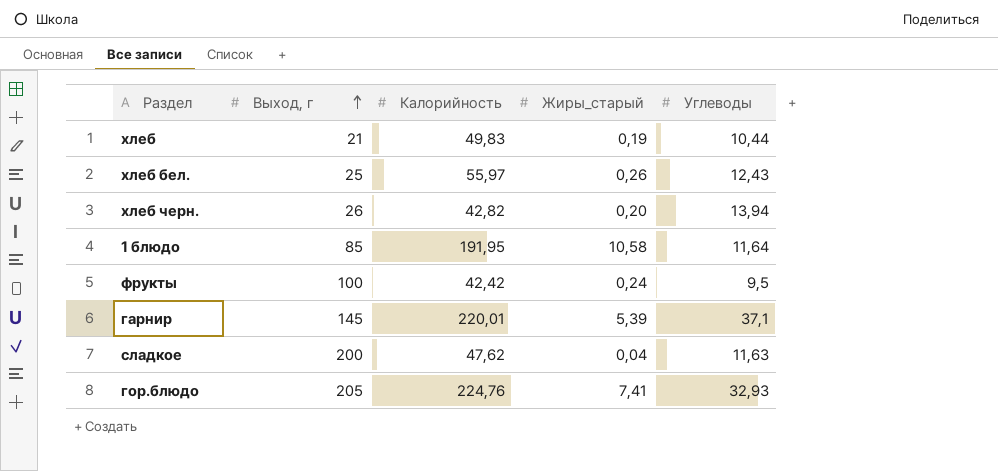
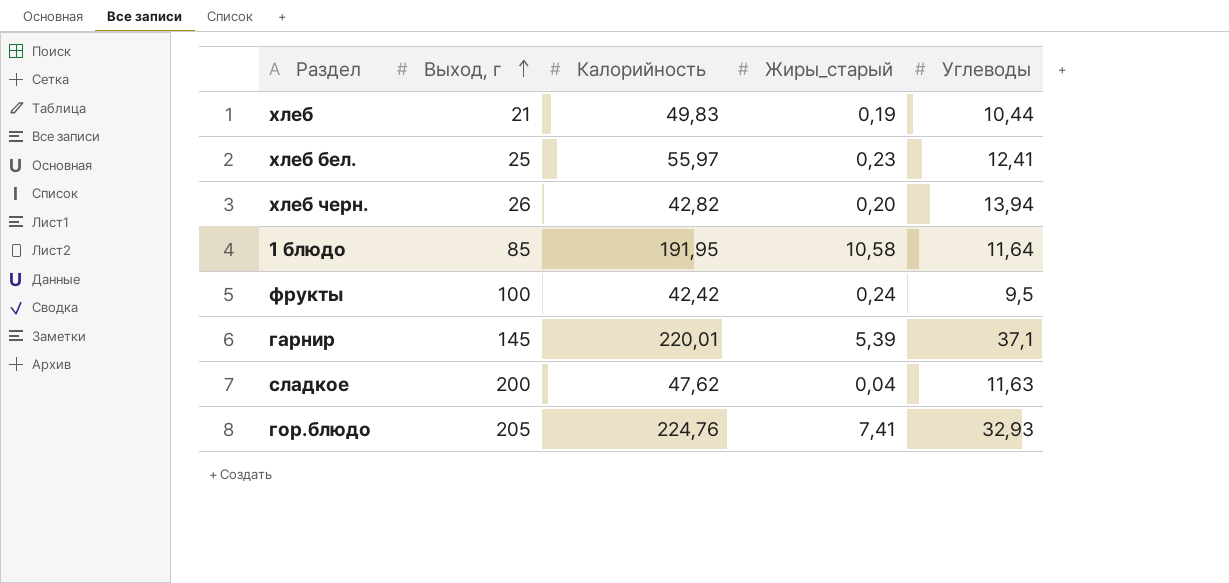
хлеб бел. | Жиры_старый: 0,26 -> 0,23
хлеб бел. | Углеводы: 12,43 -> 12,41

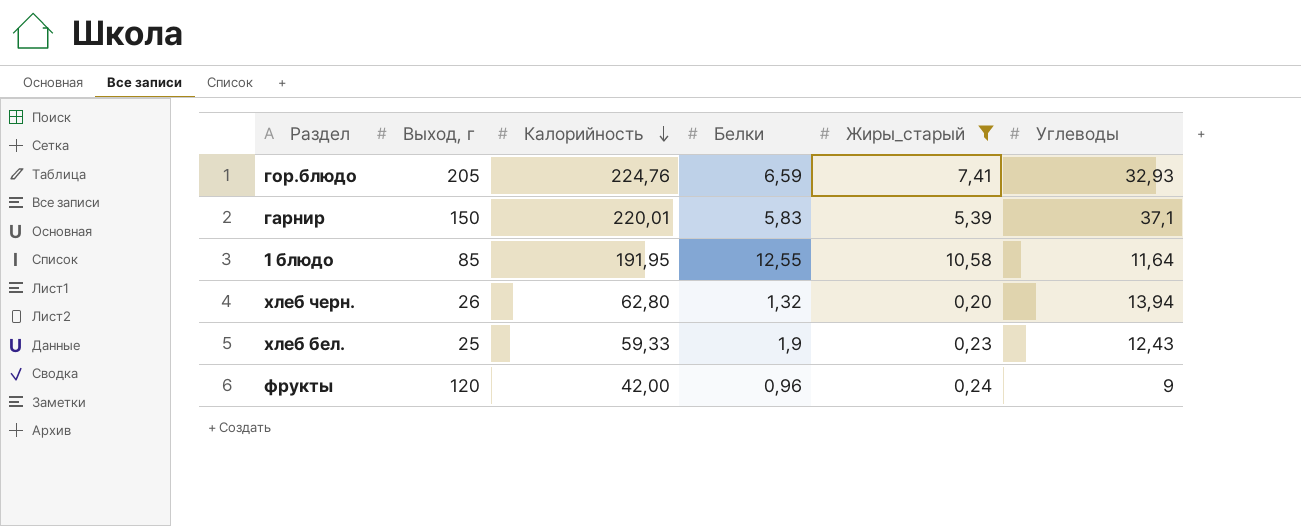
filter: none -> Жиры_старый >= 0,20
row order: Выход, г ascending -> Калорийность descending
column Белки | position: none -> 4
гарнир | Выход, г: 145 -> 150
хлеб черн. | Калорийность: 42,82 -> 62,80
хлеб бел. | Калорийность: 55,97 -> 59,33
хлеб бел. | Углеводы: 12,41 -> 12,43
фрукты | Выход, г: 100 -> 120
фрукты | Калорийность: 42,42 -> 42,00
фрукты | Углеводы: 9,5 -> 9

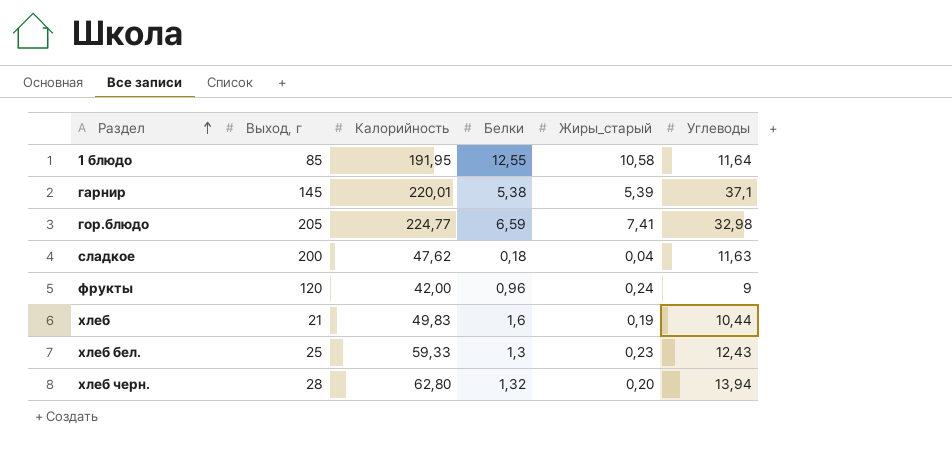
filter: Жиры_старый >= 0,20 -> none
row order: Калорийность descending -> Раздел ascending
гарнир | Выход, г: 150 -> 145
гарнир | Белки: 5,83 -> 5,38
гор.блюдо | Калорийность: 224,76 -> 224,77
гор.блюдо | Углеводы: 32,93 -> 32,98
хлеб бел. | Белки: 1,9 -> 1,3
хлеб черн. | Выход, г: 26 -> 28

